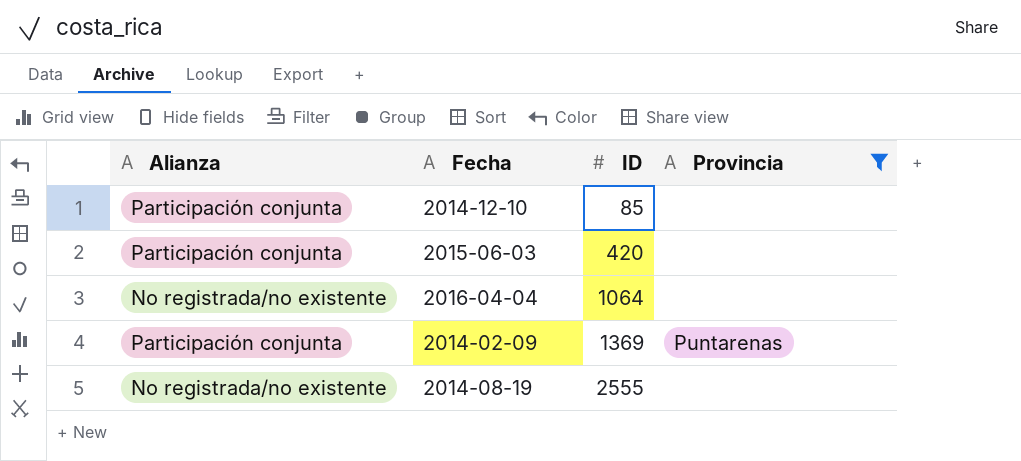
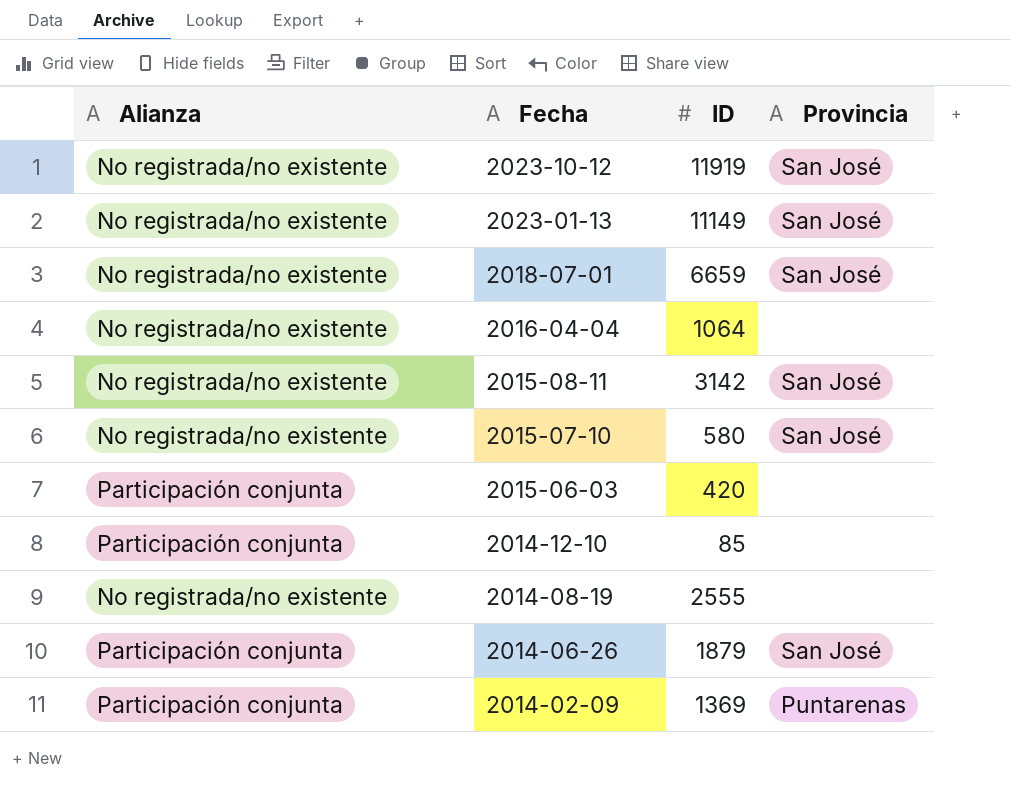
filter: Provincia != San José -> none
row order: ID ascending -> Fecha descending

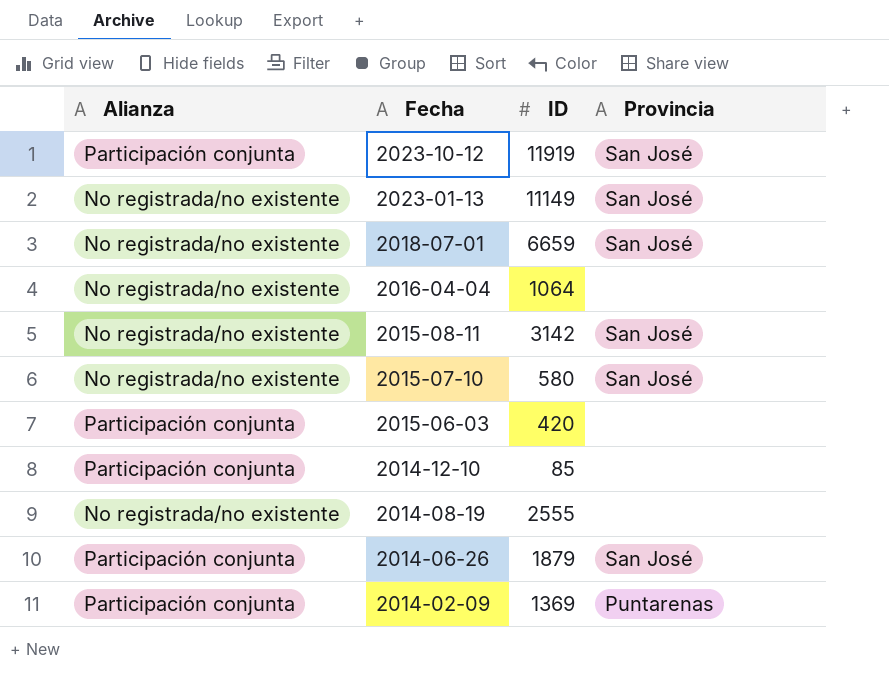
2023-10-12 | Alianza: No registrada/no existente -> Participación conjunta

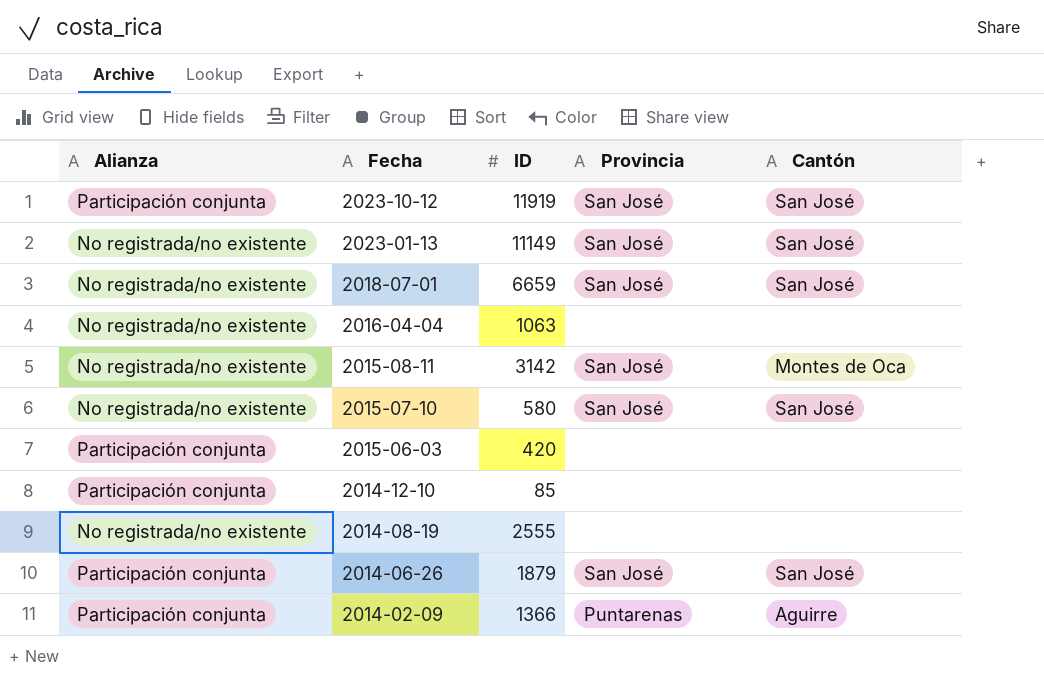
column Cantón | position: none -> 5
2016-04-04 | ID: 1064 -> 1063
2014-02-09 | ID: 1369 -> 1366

